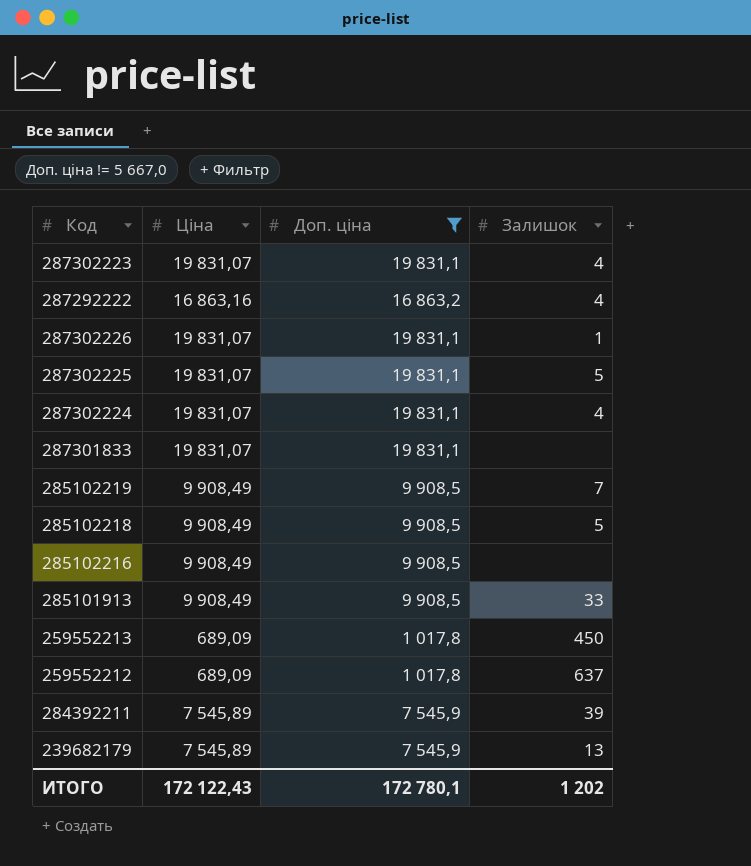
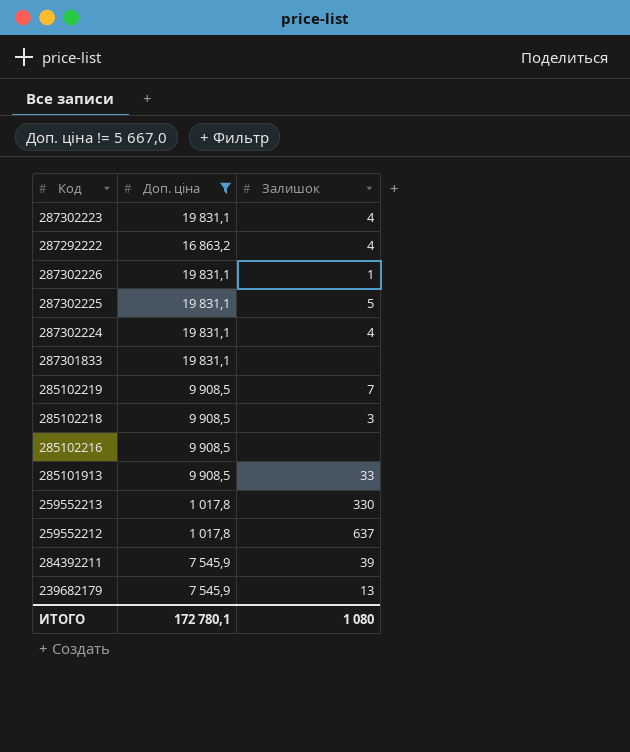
column Ціна | position: 2 -> none
285102218 | Залишок: 5 -> 3
259552213 | Залишок: 450 -> 330
ИТОГО | Залишок: 1 202 -> 1 080

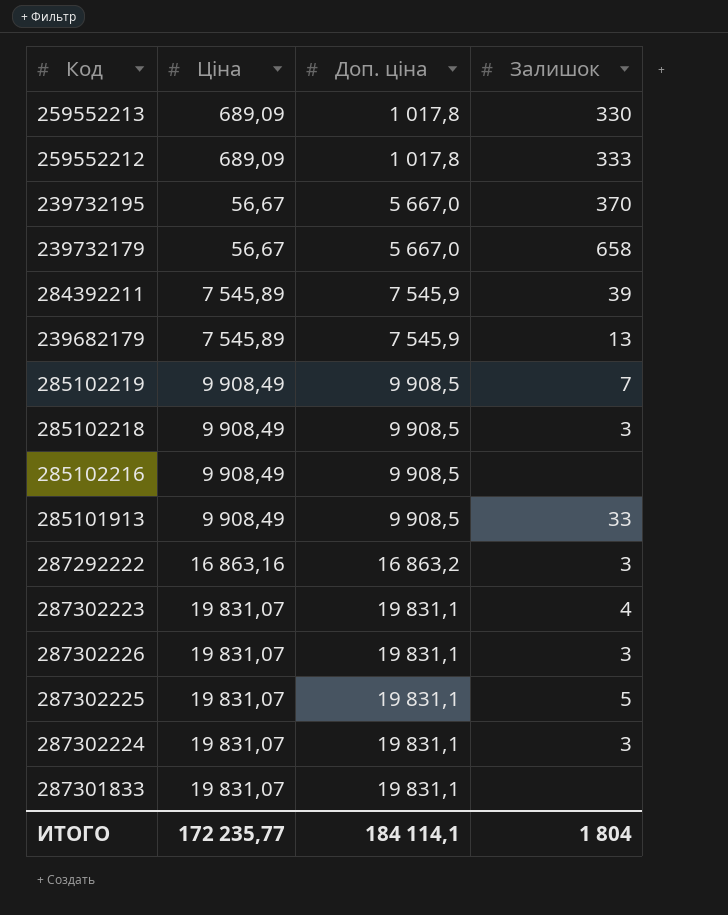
filter: Доп. ціна != 5 667,0 -> none
row order: none -> Доп. ціна ascending
column Ціна | position: none -> 2
259552212 | Залишок: 637 -> 333
287292222 | Залишок: 4 -> 3
287302226 | Залишок: 1 -> 3
287302224 | Залишок: 4 -> 3
ИТОГО | Доп. ціна: 172 780,1 -> 184 114,1
ИТОГО | Залишок: 1 080 -> 1 804

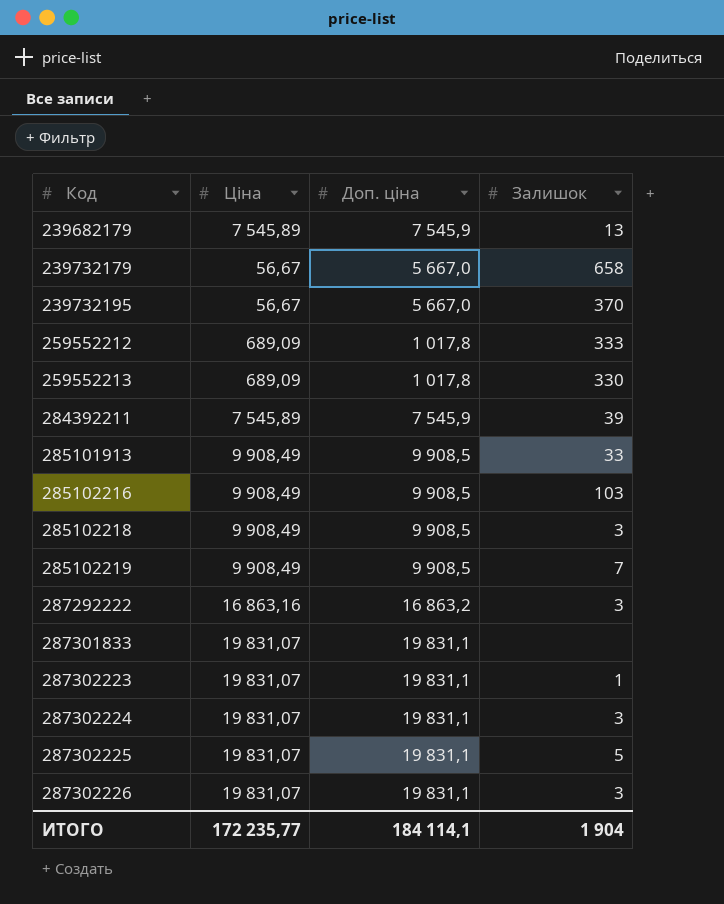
row order: Доп. ціна ascending -> Код ascending
285102216 | Залишок: none -> 103
287302223 | Залишок: 4 -> 1
ИТОГО | Залишок: 1 804 -> 1 904

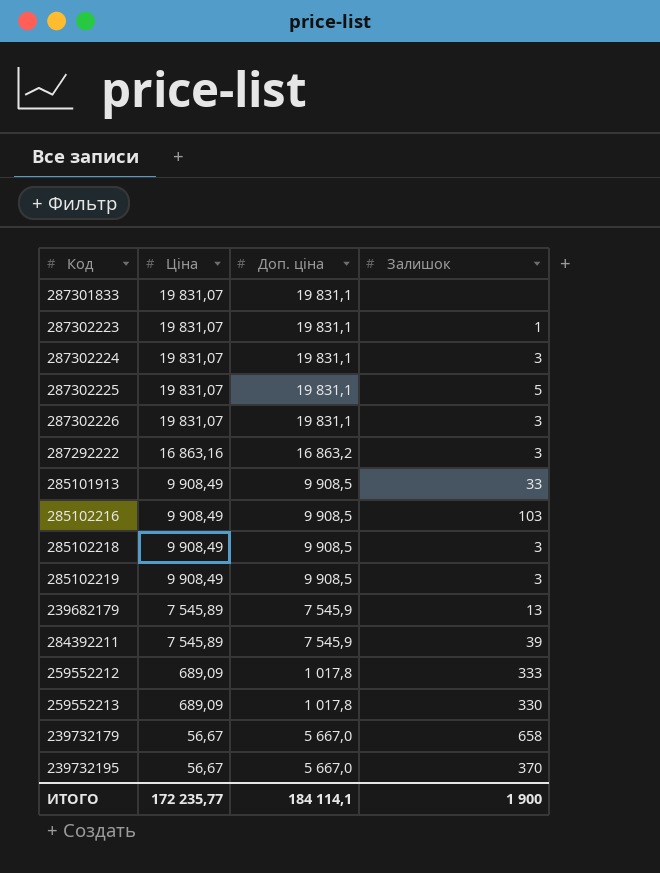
row order: Код ascending -> Ціна descending
285102219 | Залишок: 7 -> 3
ИТОГО | Залишок: 1 904 -> 1 900

